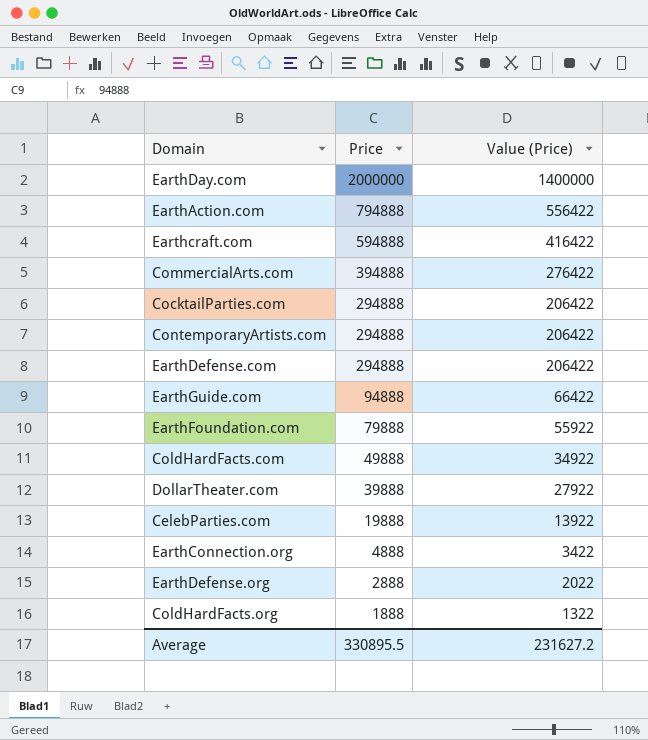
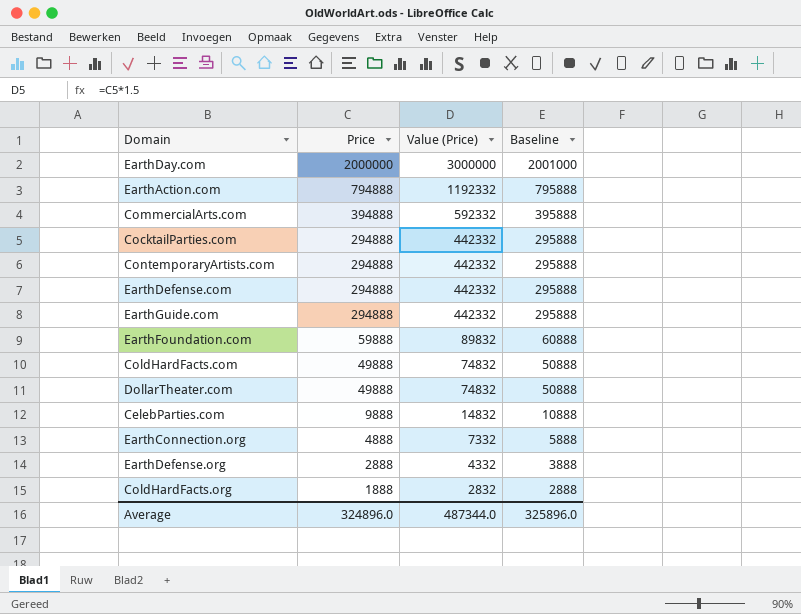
column Value (Price) | formula: [Price] * 0.7 -> [Price] * 1.5
column Baseline | formula: none -> [Price] + 1000
row Earthcraft.com: 594888 | 416422 -> none
EarthGuide.com | Price: 94888 -> 294888
EarthFoundation.com | Price: 79888 -> 59888
DollarTheater.com | Price: 39888 -> 49888
CelebParties.com | Price: 19888 -> 9888
Average | Price: 330895.5 -> 324896.0
Average | Value (Price): 231627.2 -> 487344.0

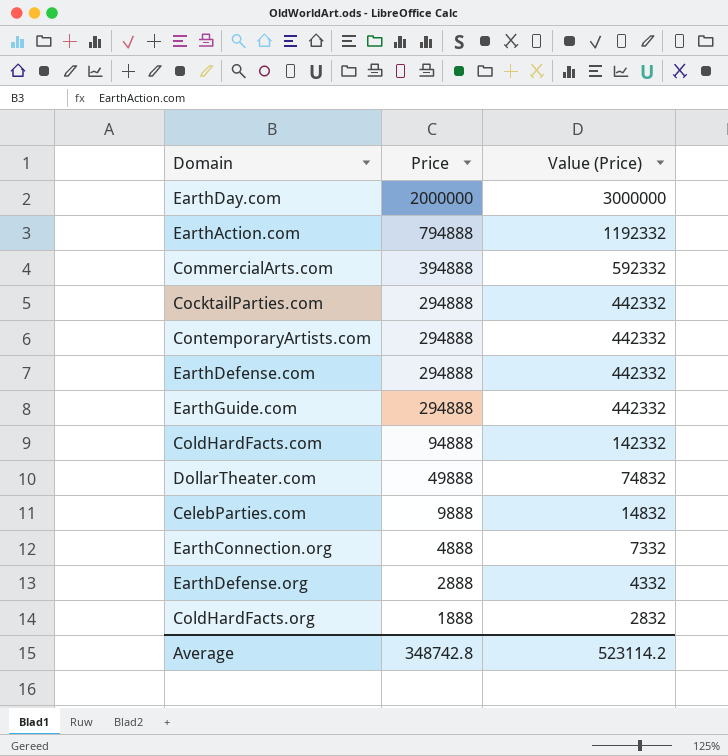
column Baseline | formula: [Price] + 1000 -> none
row EarthFoundation.com: 59888 | 89832 | 60888 -> none
ColdHardFacts.com | Price: 49888 -> 94888
ColdHardFacts.com | Value (Price): 74832 -> 142332
Average | Price: 324896.0 -> 348742.8
Average | Value (Price): 487344.0 -> 523114.2

